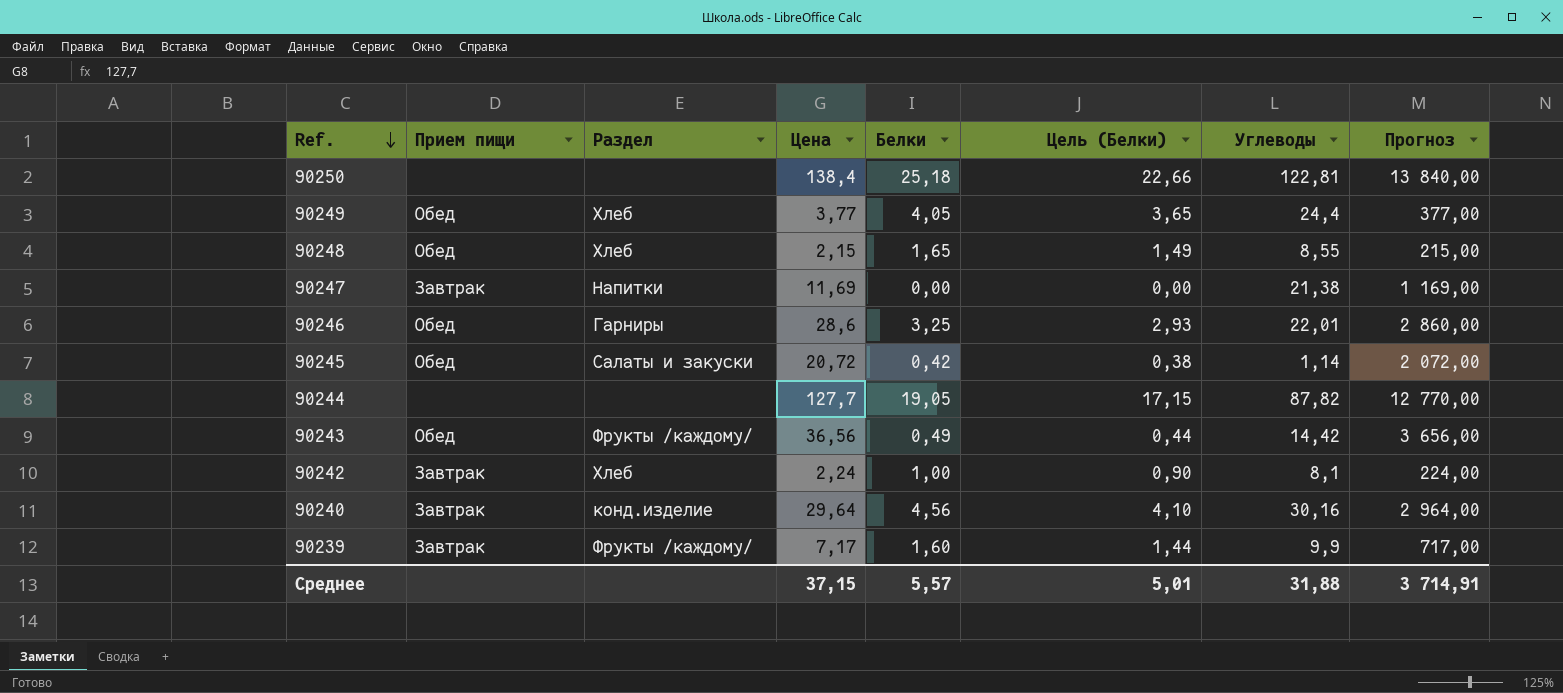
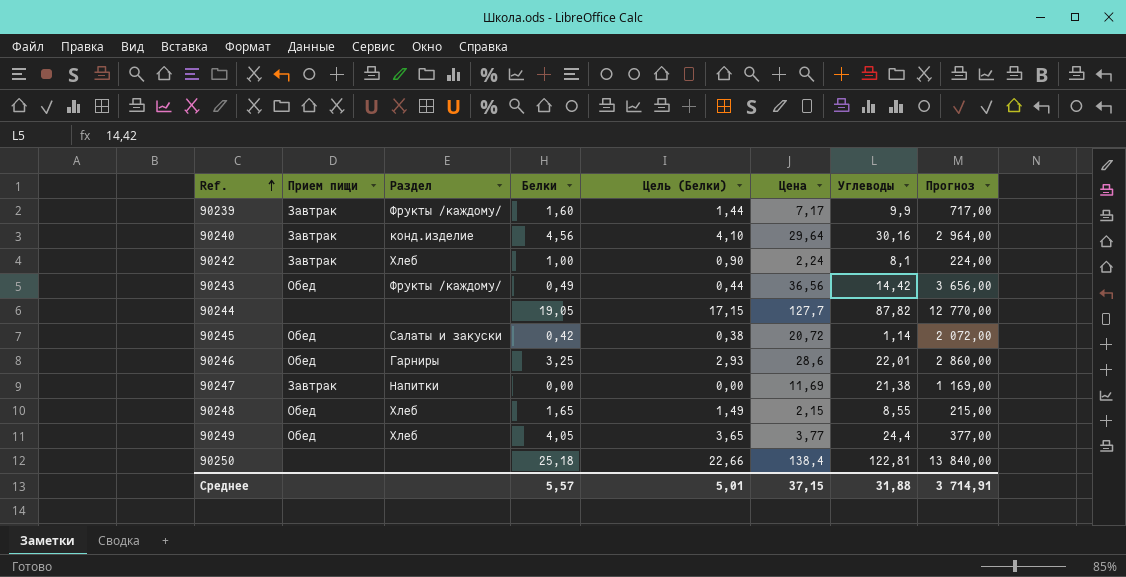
row order: Ref. descending -> Ref. ascending
column Цена | position: 4 -> 6

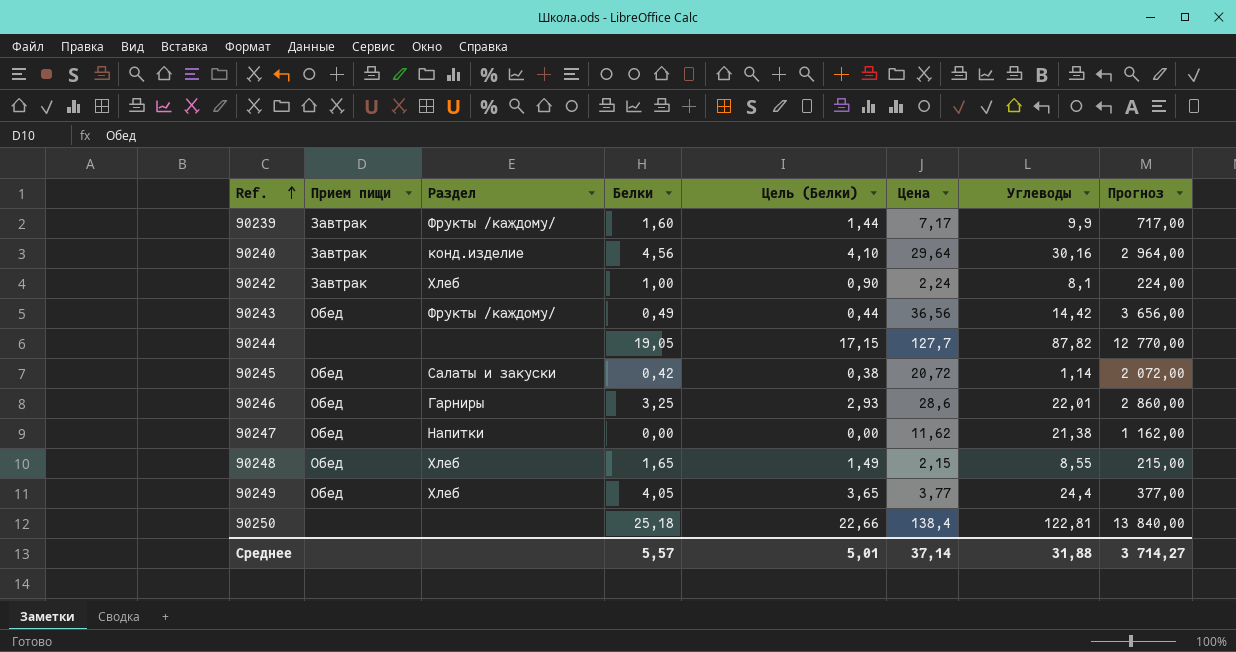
90247 | Прием пищи: Завтрак -> Обед
90247 | Цена: 11,69 -> 11,62
90247 | Прогноз: 1 169,00 -> 1 162,00
Среднее | Цена: 37,15 -> 37,14
Среднее | Прогноз: 3 714,91 -> 3 714,27

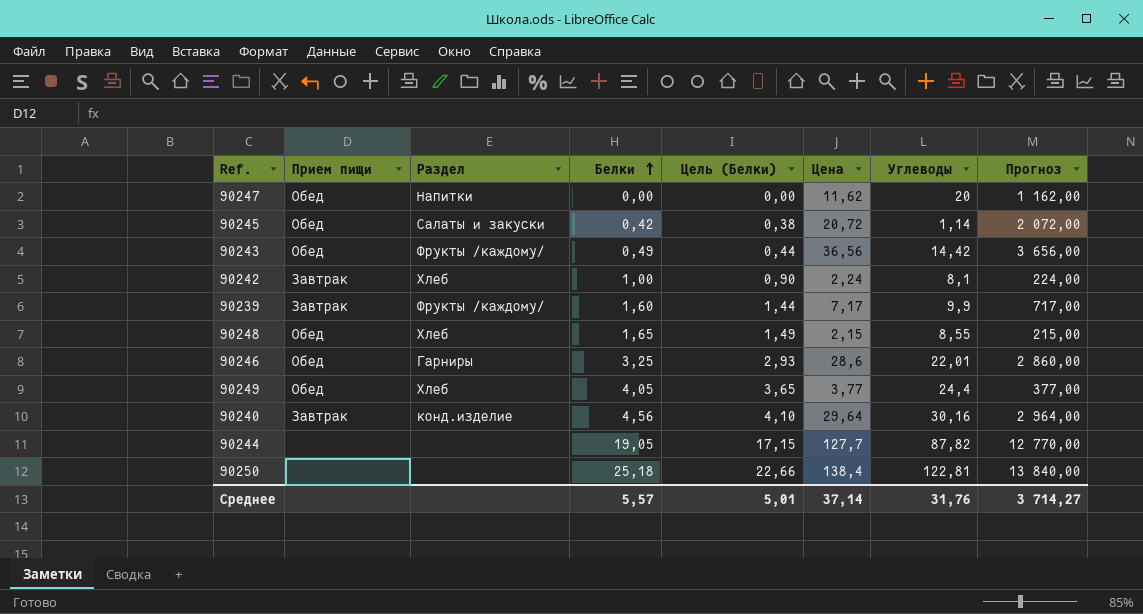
row order: Ref. ascending -> Белки ascending
90247 | Углеводы: 21,38 -> 20
Среднее | Углеводы: 31,88 -> 31,76

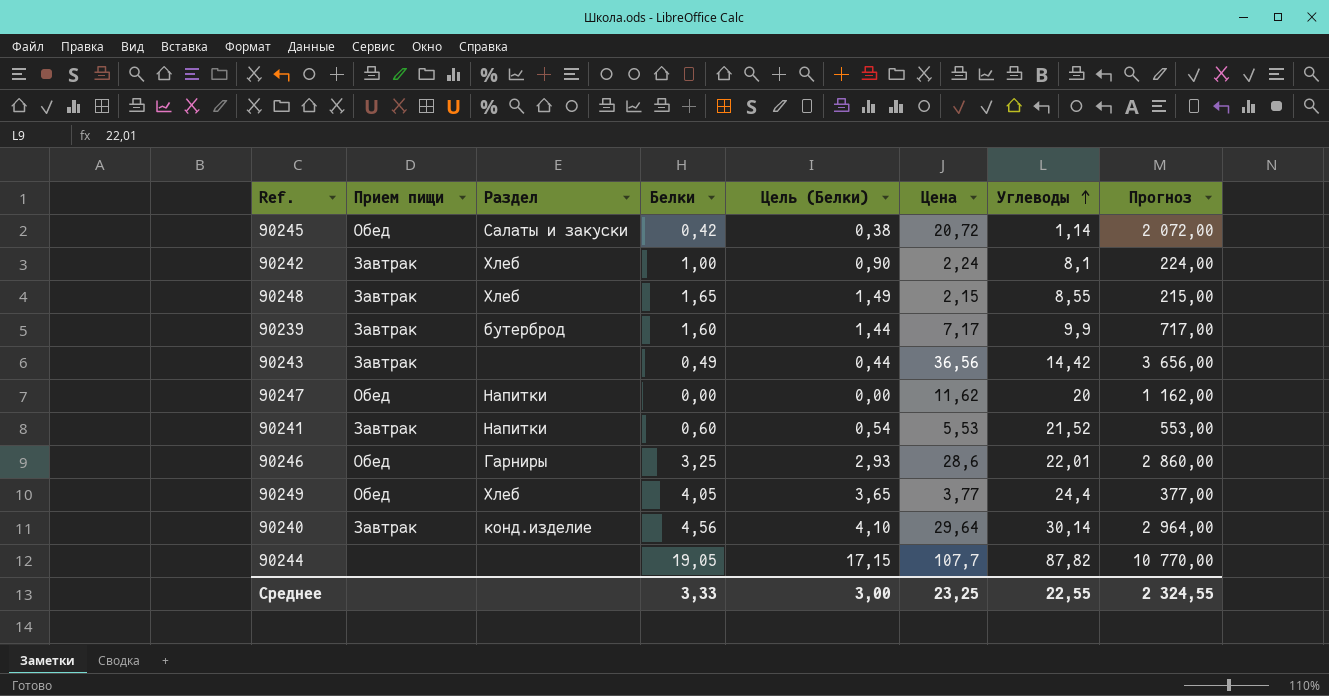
row order: Белки ascending -> Углеводы ascending
row 90250: none | none | 25,18 | 22,66 | 138,4 | 122,81 | 13 840,00 -> none
90248 | Прием пищи: Обед -> Завтрак
90239 | Раздел: Фрукты /каждому/ -> бутерброд
90243 | Прием пищи: Обед -> Завтрак
90243 | Раздел: Фрукты /каждому/ -> none
row 90241: none -> Завтрак | Напитки | 0,60 | 0,54 | 5,53 | 21,52 | 553,00
90240 | Углеводы: 30,16 -> 30,14
90244 | Цена: 127,7 -> 107,7
90244 | Прогноз: 12 770,00 -> 10 770,00
Среднее | Белки: 5,57 -> 3,33
Среднее | Цель (Белки): 5,01 -> 3,00
Среднее | Цена: 37,14 -> 23,25
Среднее | Углеводы: 31,76 -> 22,55
Среднее | Прогноз: 3 714,27 -> 2 324,55

